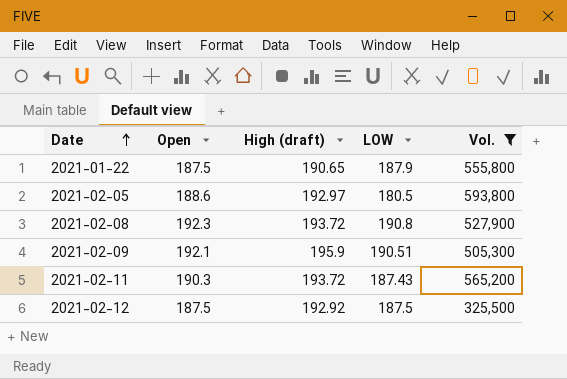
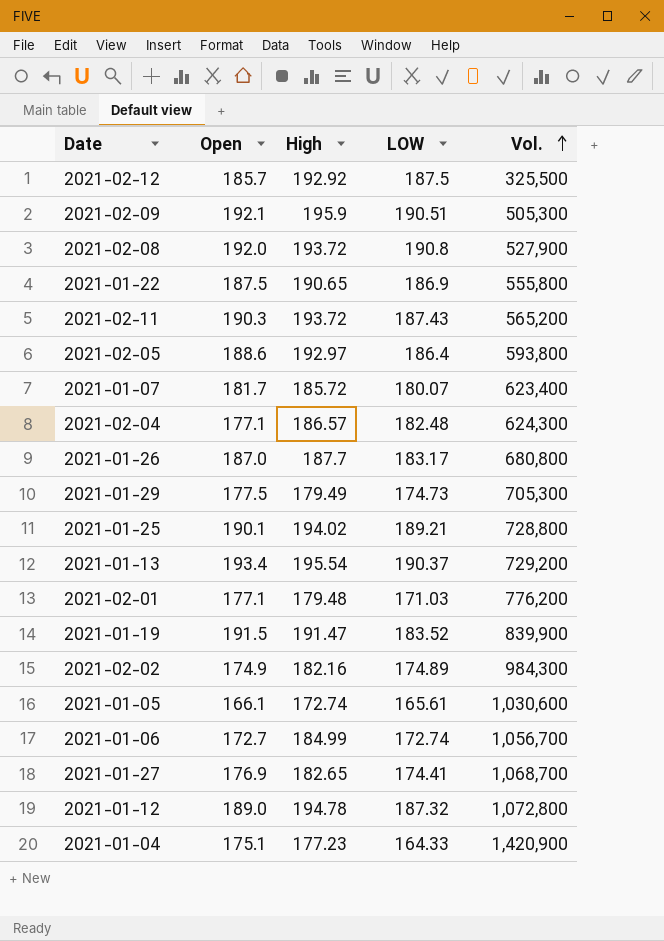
filter: Vol. <= 593,800 -> none
row order: Date ascending -> Vol. ascending
column name: High (draft) -> High
2021-02-12 | Open: 187.5 -> 185.7
2021-02-08 | Open: 192.3 -> 192.0
2021-01-22 | LOW: 187.9 -> 186.9
2021-02-05 | LOW: 180.5 -> 186.4

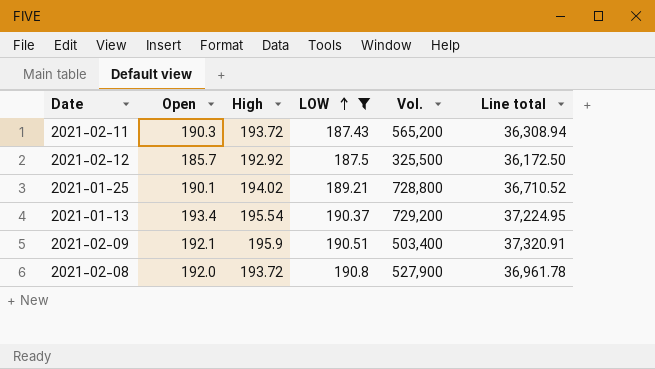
filter: none -> LOW >= 187.43
row order: Vol. ascending -> LOW ascending
column Line total | formula: none -> [High] * [LOW]
2021-02-09 | Vol.: 505,300 -> 503,400

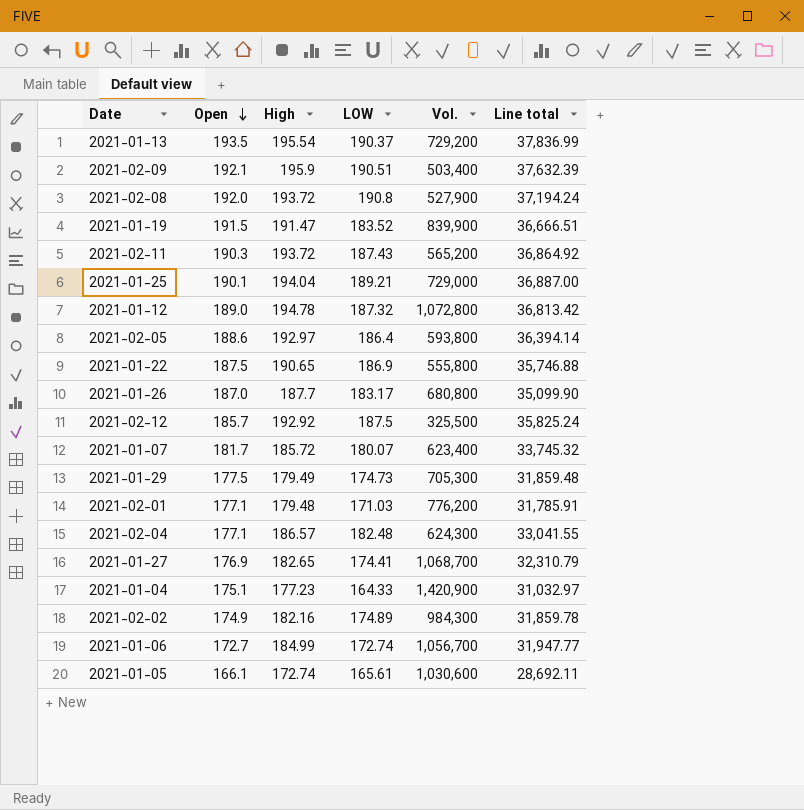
filter: LOW >= 187.43 -> none
row order: LOW ascending -> Open descending
column Line total | formula: [High] * [LOW] -> [Open] * [High]
2021-01-13 | Open: 193.4 -> 193.5
2021-01-25 | High: 194.02 -> 194.04
2021-01-25 | Vol.: 728,800 -> 729,000

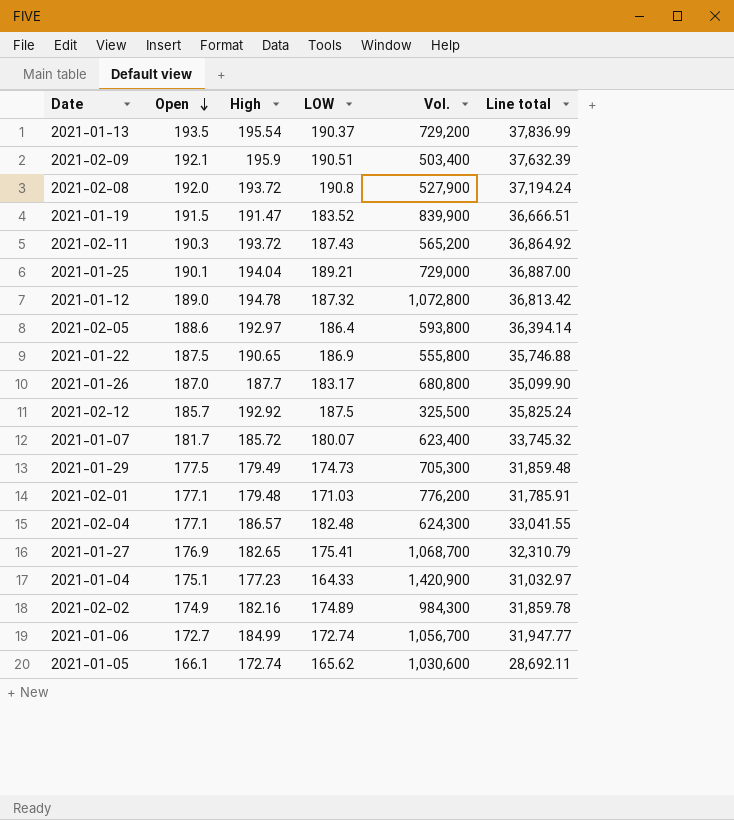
2021-01-27 | LOW: 174.41 -> 175.41
2021-01-05 | LOW: 165.61 -> 165.62

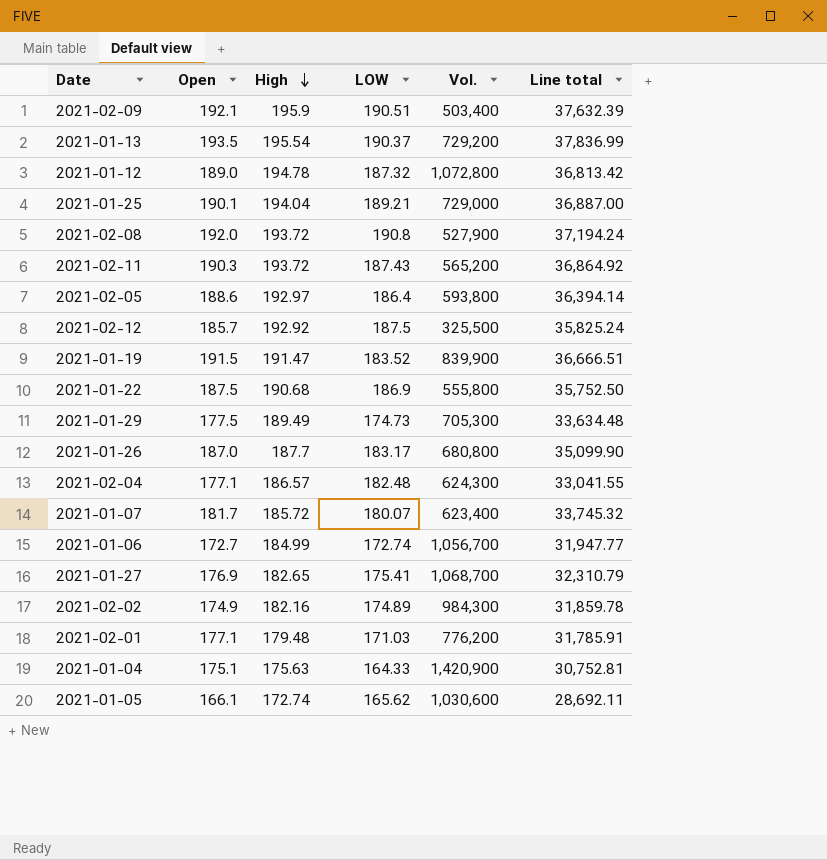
row order: Open descending -> High descending
2021-01-22 | High: 190.65 -> 190.68
2021-01-22 | Line total: 35,746.88 -> 35,752.50
2021-01-29 | High: 179.49 -> 189.49
2021-01-29 | Line total: 31,859.48 -> 33,634.48
2021-01-04 | High: 177.23 -> 175.63
2021-01-04 | Line total: 31,032.97 -> 30,752.81

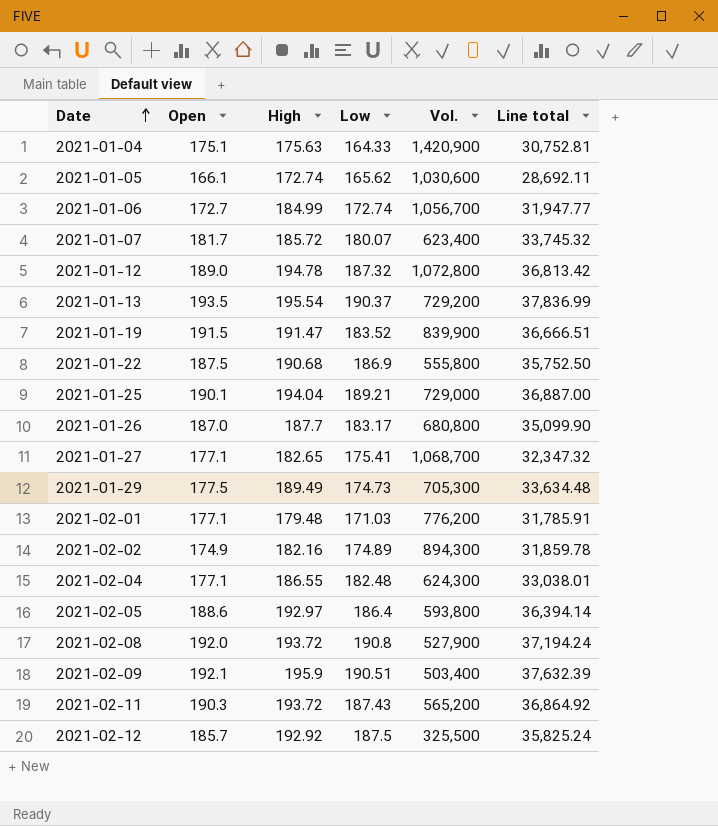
row order: High descending -> Date ascending
column name: LOW -> Low
2021-01-27 | Open: 176.9 -> 177.1
2021-01-27 | Line total: 32,310.79 -> 32,347.32
2021-02-02 | Vol.: 984,300 -> 894,300
2021-02-04 | High: 186.57 -> 186.55
2021-02-04 | Line total: 33,041.55 -> 33,038.01

